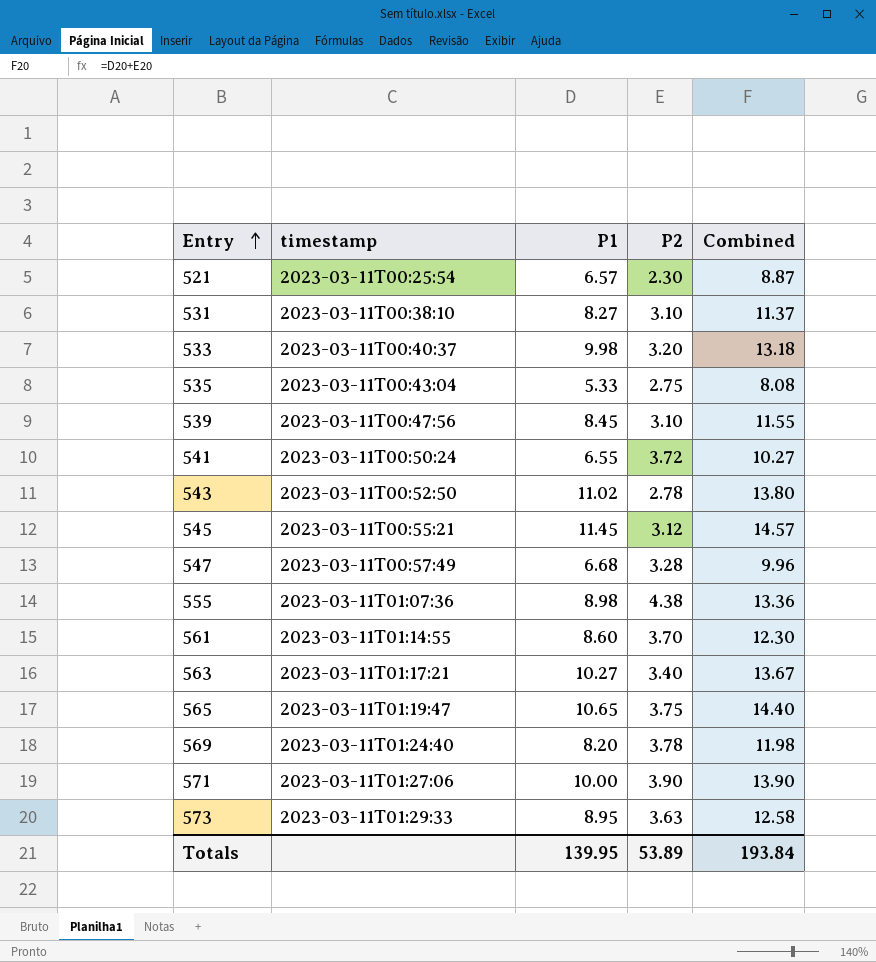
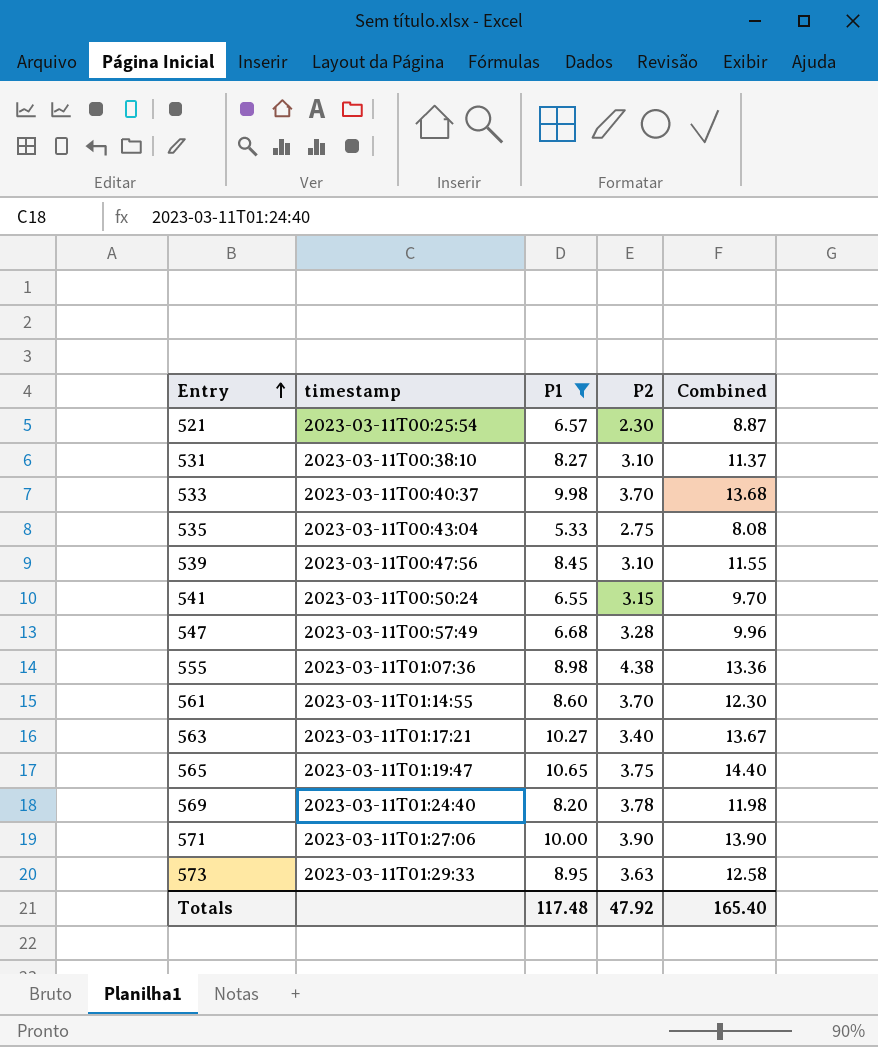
filter: none -> P1 <= 10.65
533 | P2: 3.20 -> 3.70
533 | Combined: 13.18 -> 13.68
541 | P2: 3.72 -> 3.15
541 | Combined: 10.27 -> 9.70
Totals | P1: 139.95 -> 117.48
Totals | P2: 53.89 -> 47.92
Totals | Combined: 193.84 -> 165.40

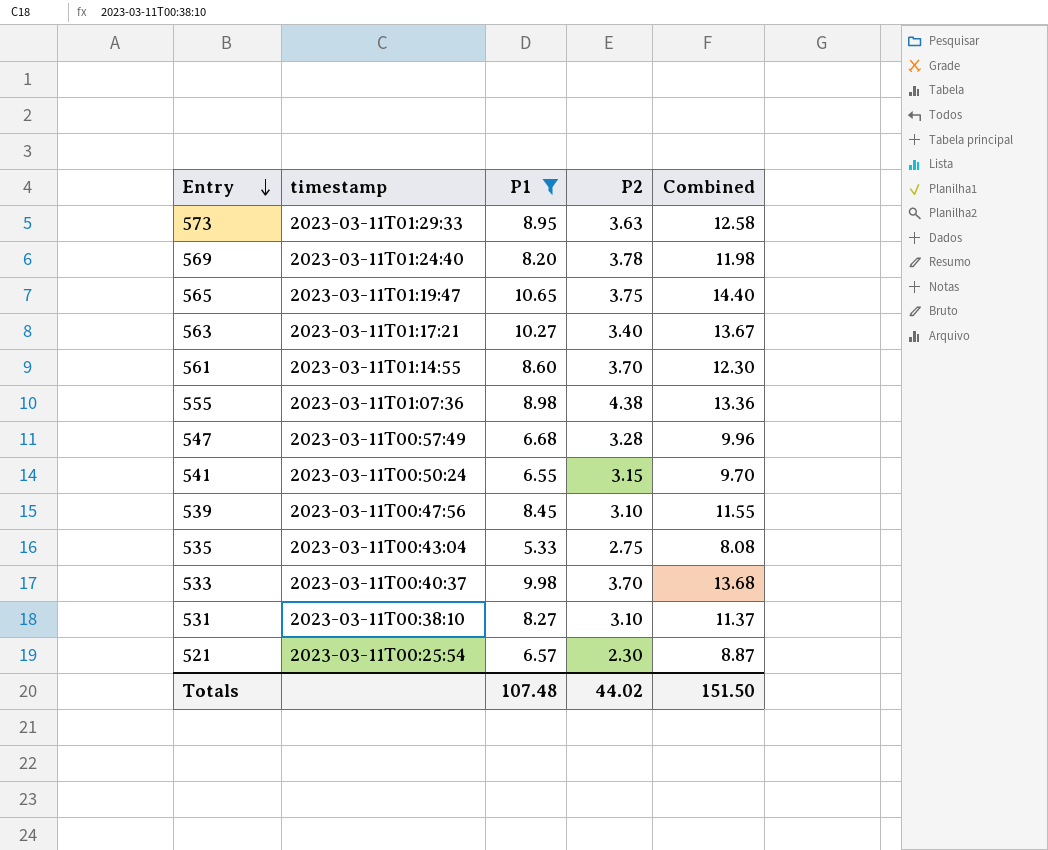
row order: Entry ascending -> Entry descending
row 571: 2023-03-11T01:27:06 | 10.00 | 3.90 | 13.90 -> none
Totals | P1: 117.48 -> 107.48
Totals | P2: 47.92 -> 44.02
Totals | Combined: 165.40 -> 151.50

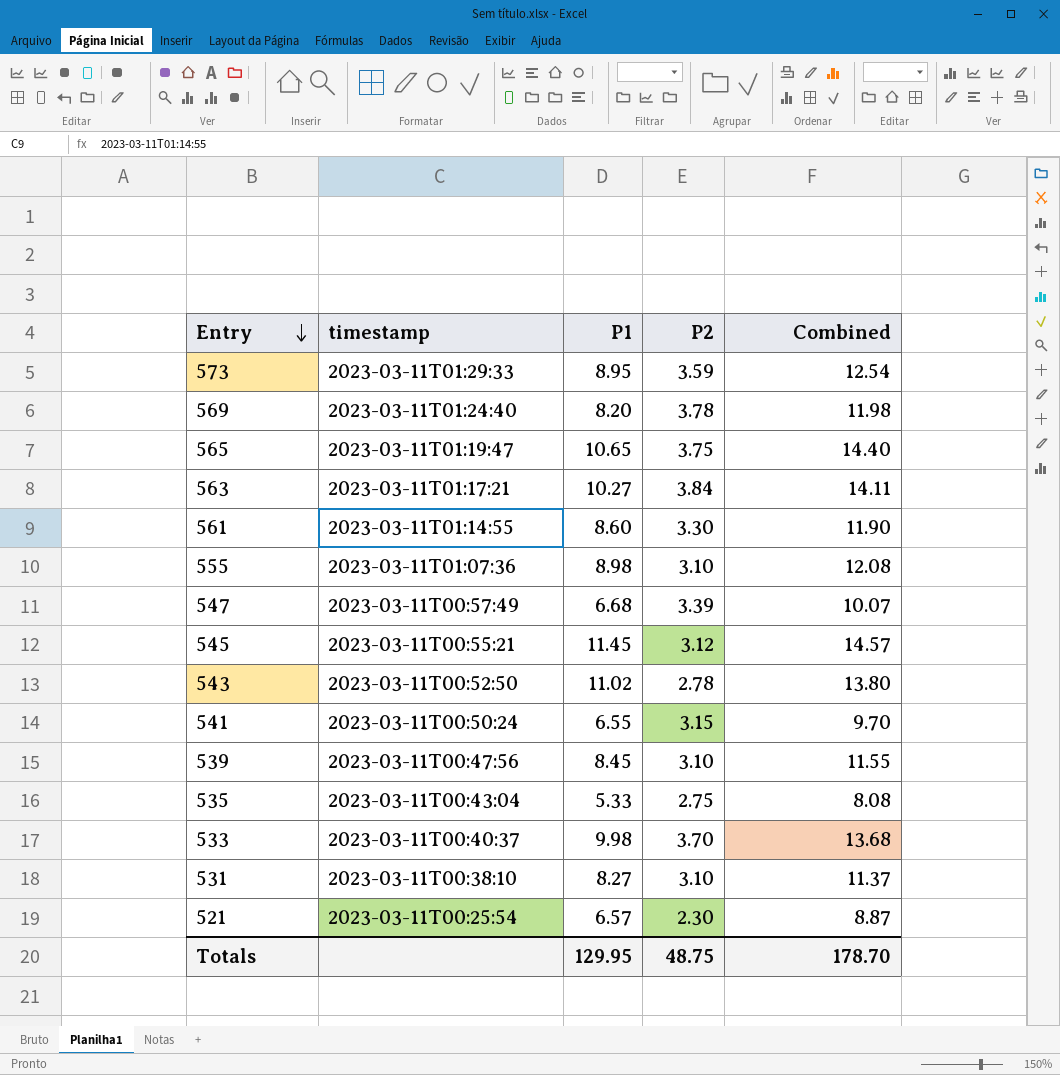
filter: P1 <= 10.65 -> none
573 | P2: 3.63 -> 3.59
573 | Combined: 12.58 -> 12.54
563 | P2: 3.40 -> 3.84
563 | Combined: 13.67 -> 14.11
561 | P2: 3.70 -> 3.30
561 | Combined: 12.30 -> 11.90
555 | P2: 4.38 -> 3.10
555 | Combined: 13.36 -> 12.08
547 | P2: 3.28 -> 3.39
547 | Combined: 9.96 -> 10.07
Totals | P1: 107.48 -> 129.95
Totals | P2: 44.02 -> 48.75
Totals | Combined: 151.50 -> 178.70

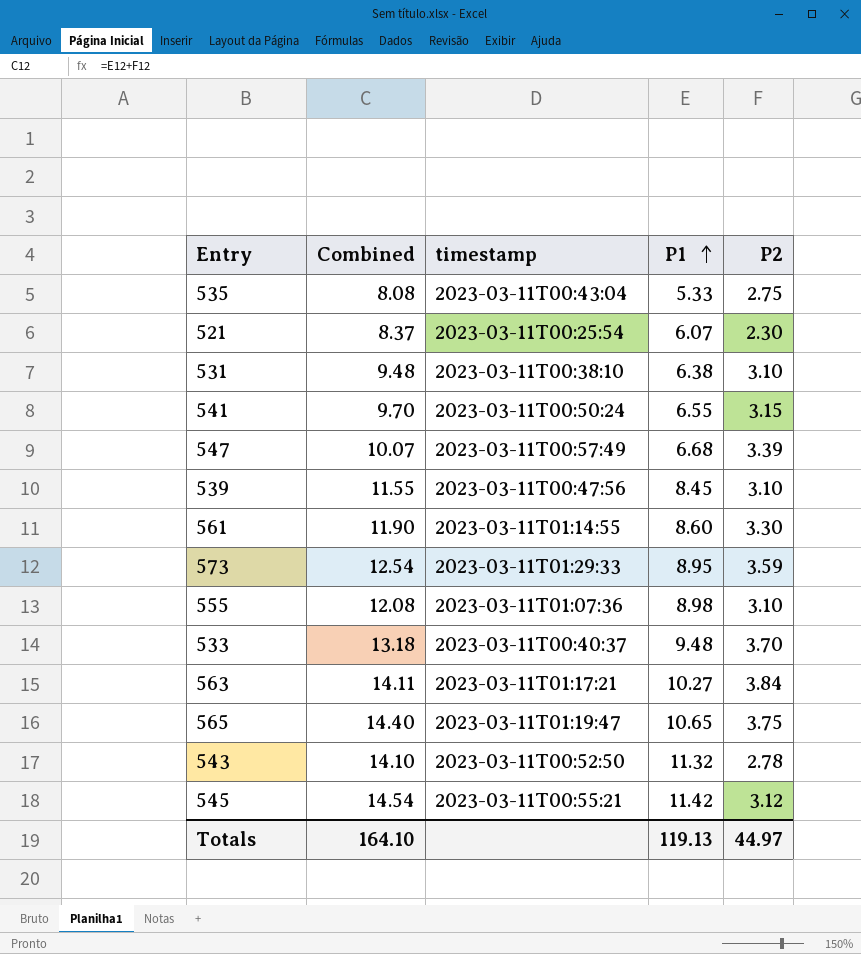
row order: Entry descending -> P1 ascending
column Combined | position: 5 -> 2
row 569: 2023-03-11T01:24:40 | 8.20 | 3.78 | 11.98 -> none
521 | Combined: 8.87 -> 8.37
521 | P1: 6.57 -> 6.07
531 | Combined: 11.37 -> 9.48
531 | P1: 8.27 -> 6.38
533 | Combined: 13.68 -> 13.18
533 | P1: 9.98 -> 9.48
543 | Combined: 13.80 -> 14.10
543 | P1: 11.02 -> 11.32
545 | Combined: 14.57 -> 14.54
545 | P1: 11.45 -> 11.42
Totals | Combined: 178.70 -> 164.10
Totals | P1: 129.95 -> 119.13
Totals | P2: 48.75 -> 44.97

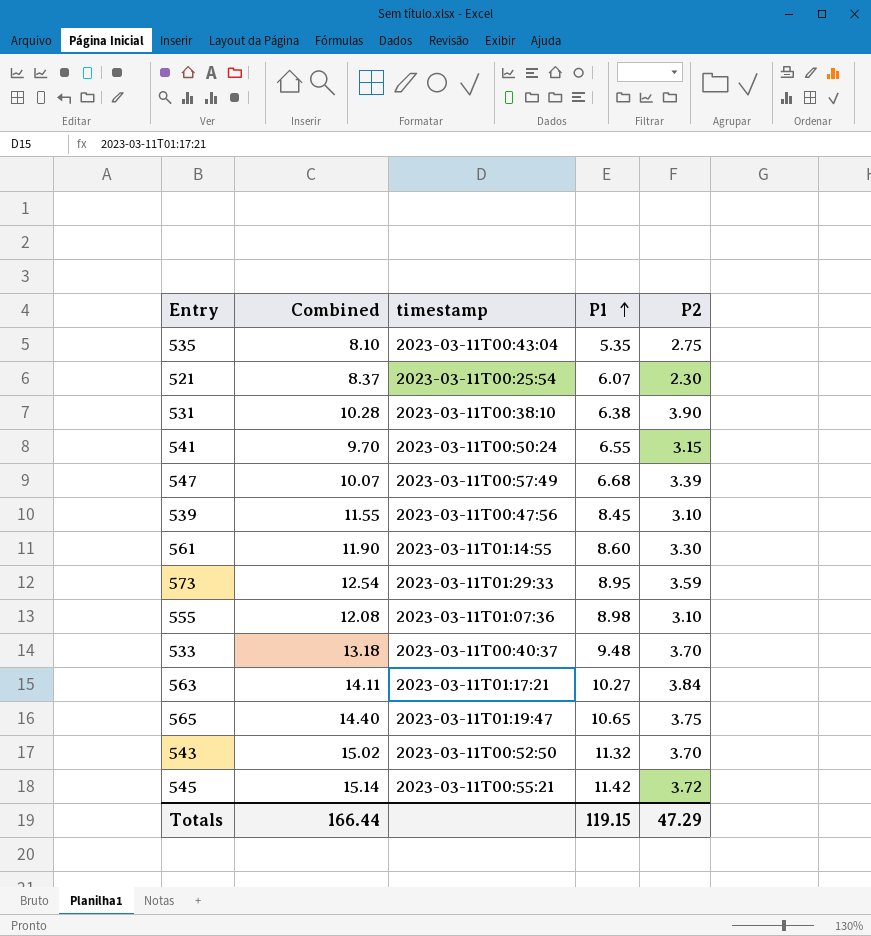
535 | Combined: 8.08 -> 8.10
535 | P1: 5.33 -> 5.35
531 | Combined: 9.48 -> 10.28
531 | P2: 3.10 -> 3.90
543 | Combined: 14.10 -> 15.02
543 | P2: 2.78 -> 3.70
545 | Combined: 14.54 -> 15.14
545 | P2: 3.12 -> 3.72
Totals | Combined: 164.10 -> 166.44
Totals | P1: 119.13 -> 119.15
Totals | P2: 44.97 -> 47.29

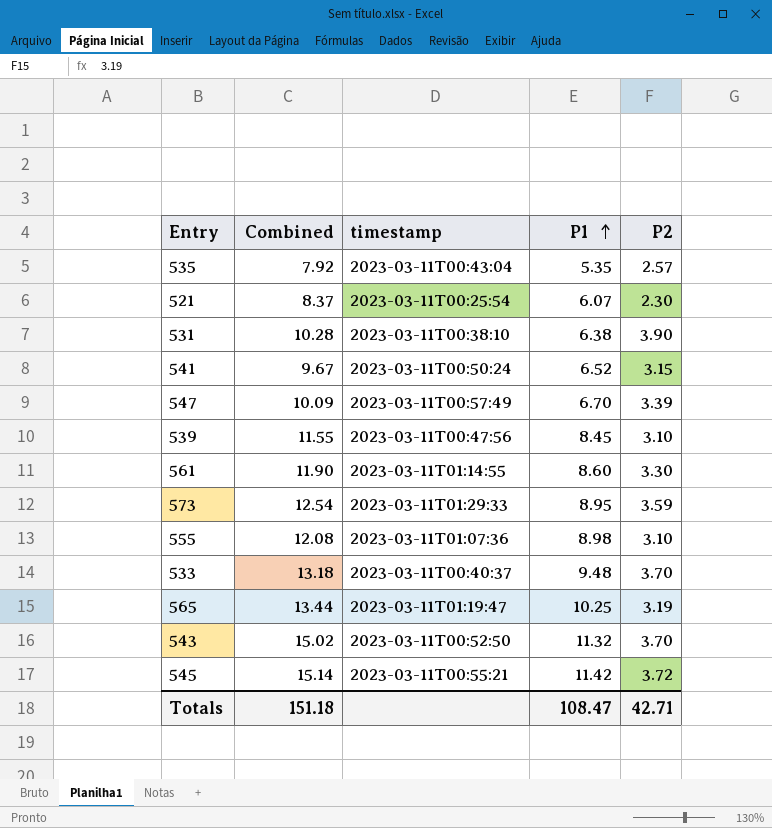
row 563: 14.11 | 2023-03-11T01:17:21 | 10.27 | 3.84 -> none
535 | Combined: 8.10 -> 7.92
535 | P2: 2.75 -> 2.57
541 | Combined: 9.70 -> 9.67
541 | P1: 6.55 -> 6.52
547 | Combined: 10.07 -> 10.09
547 | P1: 6.68 -> 6.70
565 | Combined: 14.40 -> 13.44
565 | P1: 10.65 -> 10.25
565 | P2: 3.75 -> 3.19
Totals | Combined: 166.44 -> 151.18
Totals | P1: 119.15 -> 108.47
Totals | P2: 47.29 -> 42.71

